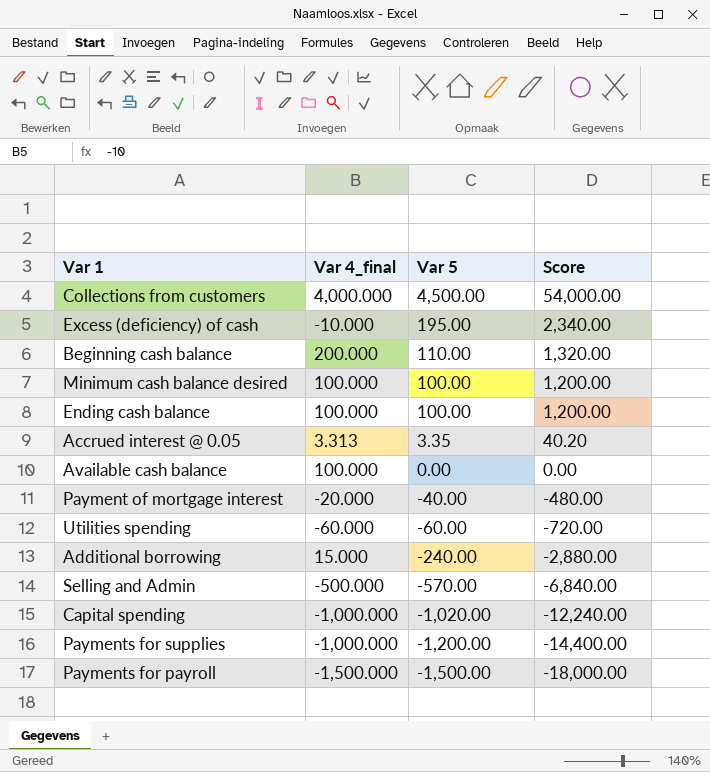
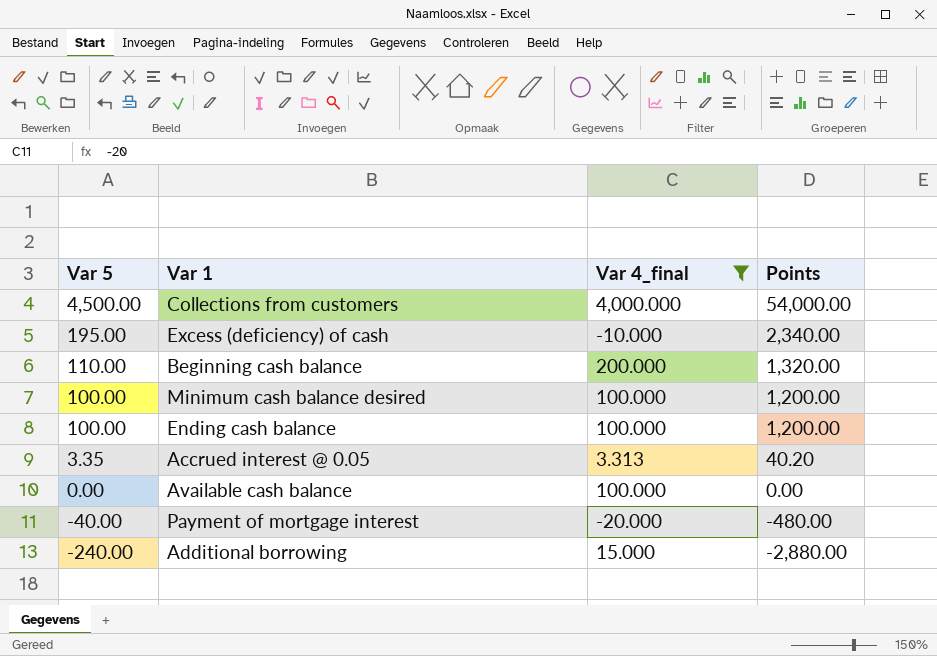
filter: none -> Var 4_final >= -20.000
column Var 5 | position: 3 -> 1
column name: Score -> Points

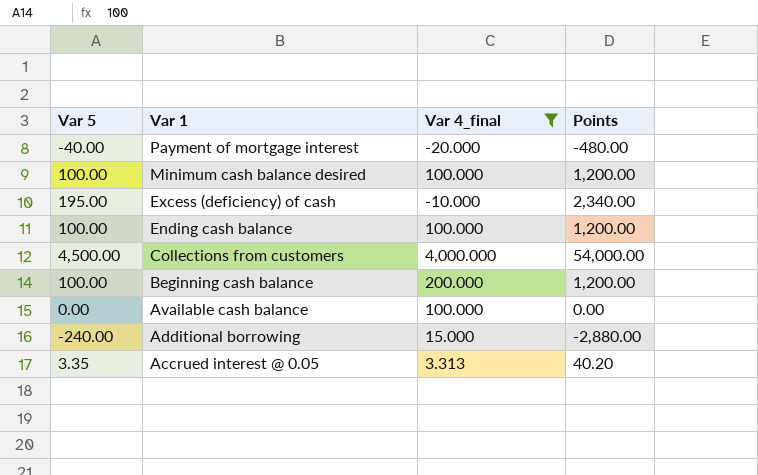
row order: Var 5 descending -> Var 1 descending
Beginning cash balance | Var 5: 110.00 -> 100.00
Beginning cash balance | Points: 1,320.00 -> 1,200.00

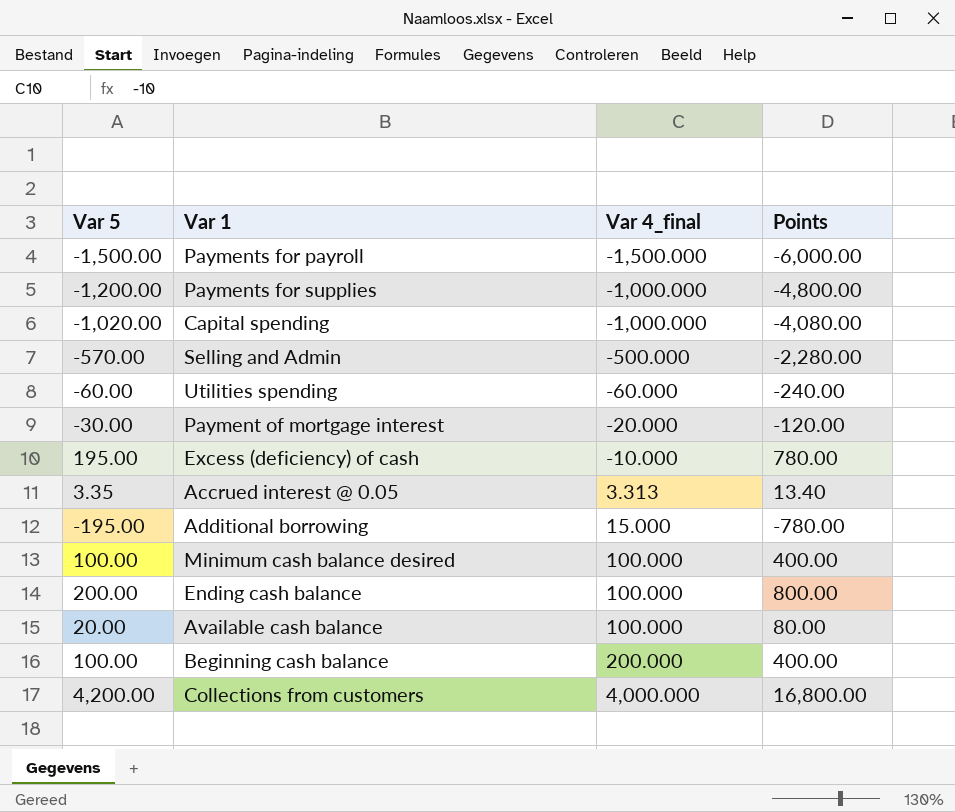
filter: Var 4_final >= -20.000 -> none
row order: Var 1 descending -> Var 4_final ascending
column Points | formula: [Var 5] * 12 -> [Var 5] * 4
Payment of mortgage interest | Var 5: -40.00 -> -30.00
Additional borrowing | Var 5: -240.00 -> -195.00
Ending cash balance | Var 5: 100.00 -> 200.00
Available cash balance | Var 5: 0.00 -> 20.00
Collections from customers | Var 5: 4,500.00 -> 4,200.00

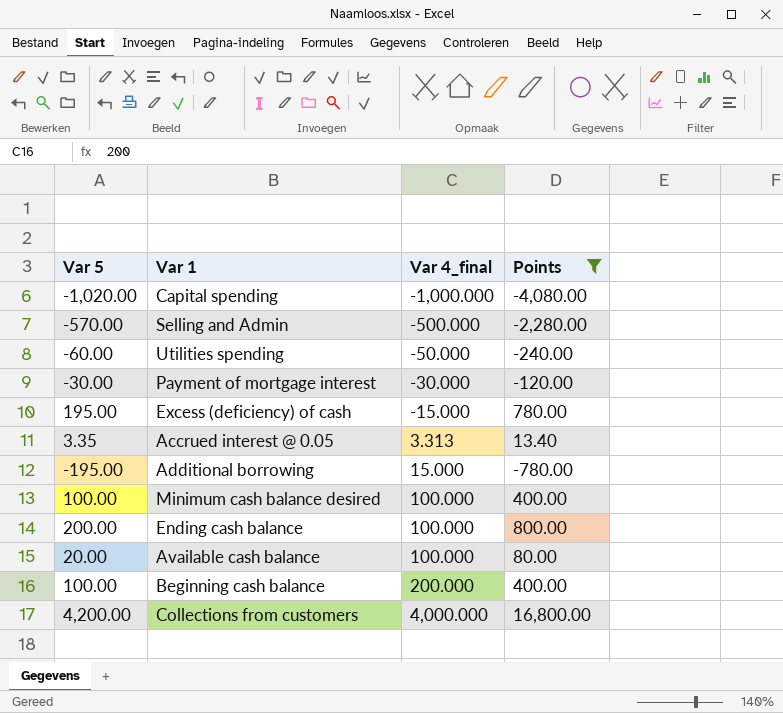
filter: none -> Points >= -4,080.00
Utilities spending | Var 4_final: -60.000 -> -50.000
Payment of mortgage interest | Var 4_final: -20.000 -> -30.000
Excess (deficiency) of cash | Var 4_final: -10.000 -> -15.000

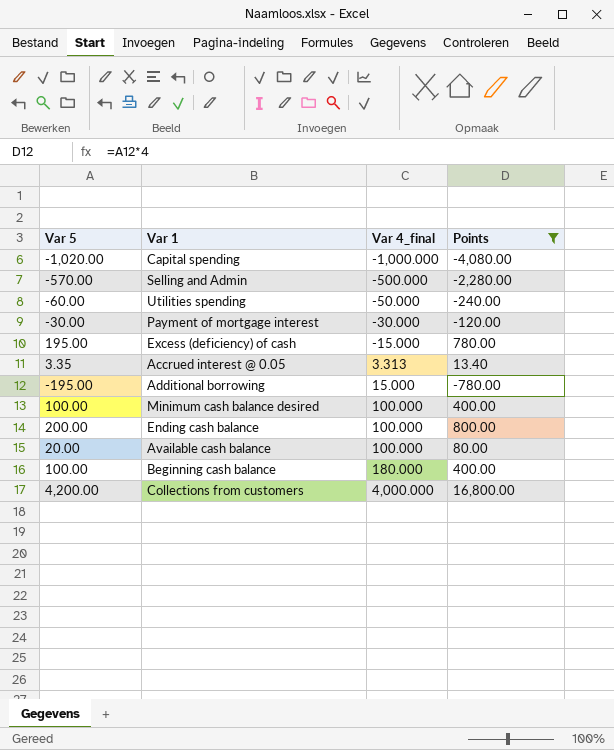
Beginning cash balance | Var 4_final: 200.000 -> 180.000

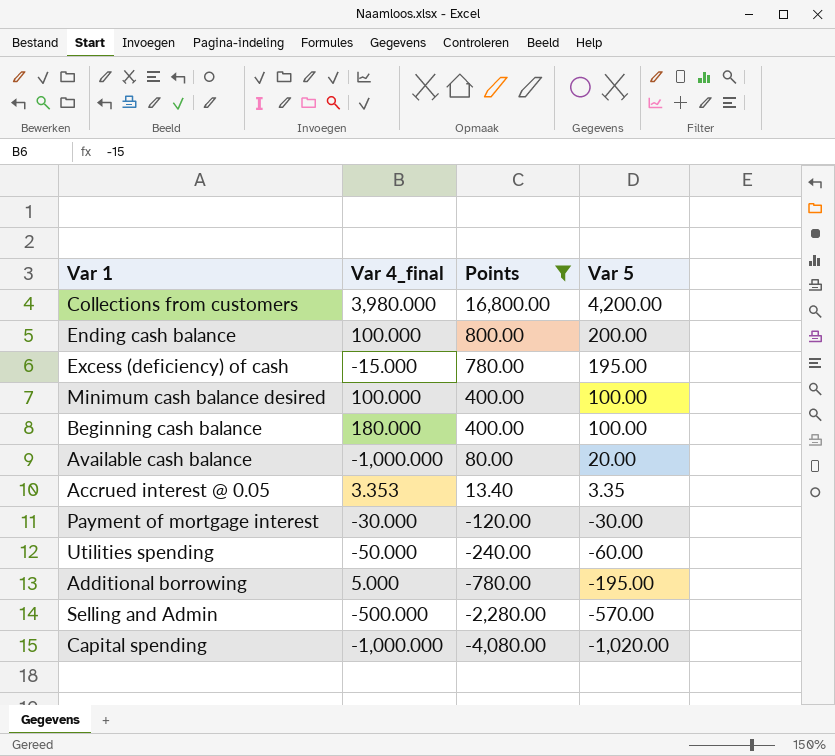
row order: Var 4_final ascending -> Points descending
column Var 5 | position: 1 -> 4
Collections from customers | Var 4_final: 4,000.000 -> 3,980.000
Available cash balance | Var 4_final: 100.000 -> -1,000.000
Accrued interest @ 0.05 | Var 4_final: 3.313 -> 3.353
Additional borrowing | Var 4_final: 15.000 -> 5.000

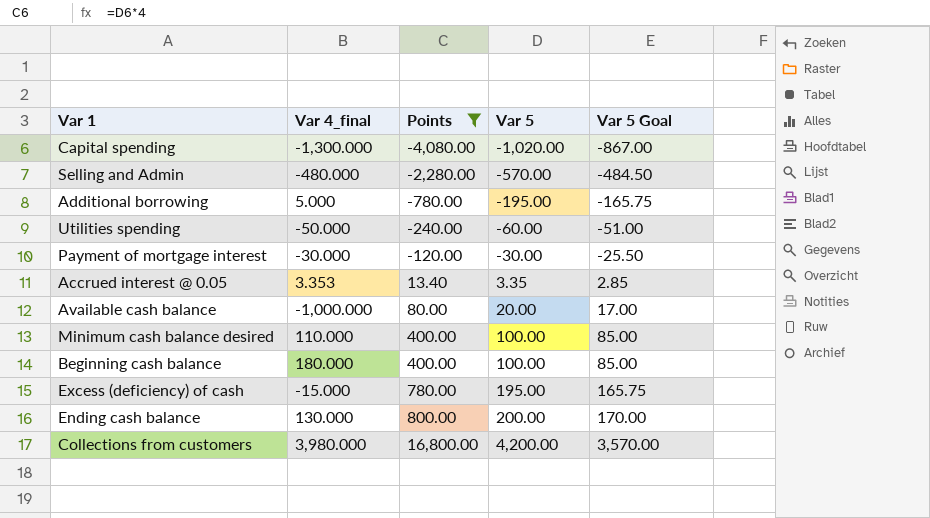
row order: Points descending -> Points ascending
column Var 5 Goal | formula: none -> [Var 5] * 0.85
Capital spending | Var 4_final: -1,000.000 -> -1,300.000
Selling and Admin | Var 4_final: -500.000 -> -480.000
Minimum cash balance desired | Var 4_final: 100.000 -> 110.000
Ending cash balance | Var 4_final: 100.000 -> 130.000

